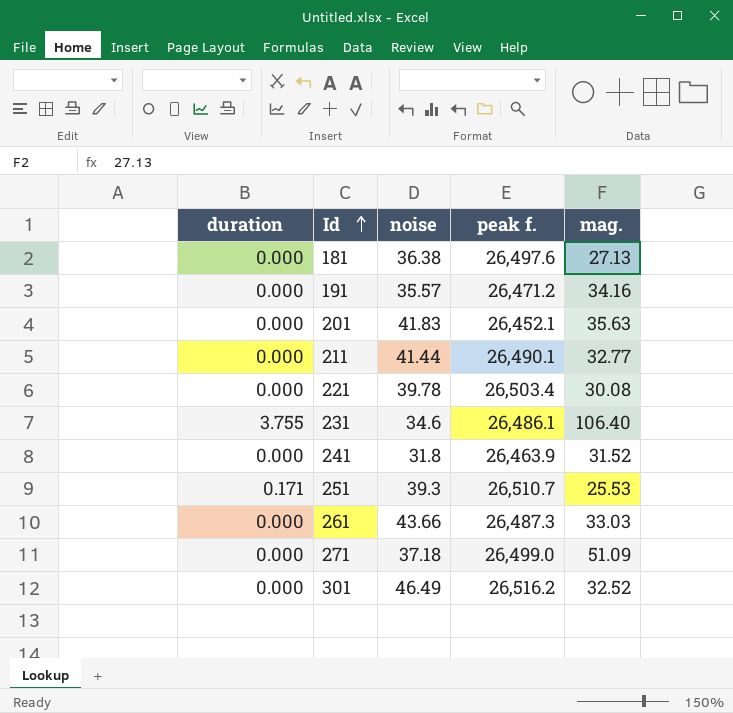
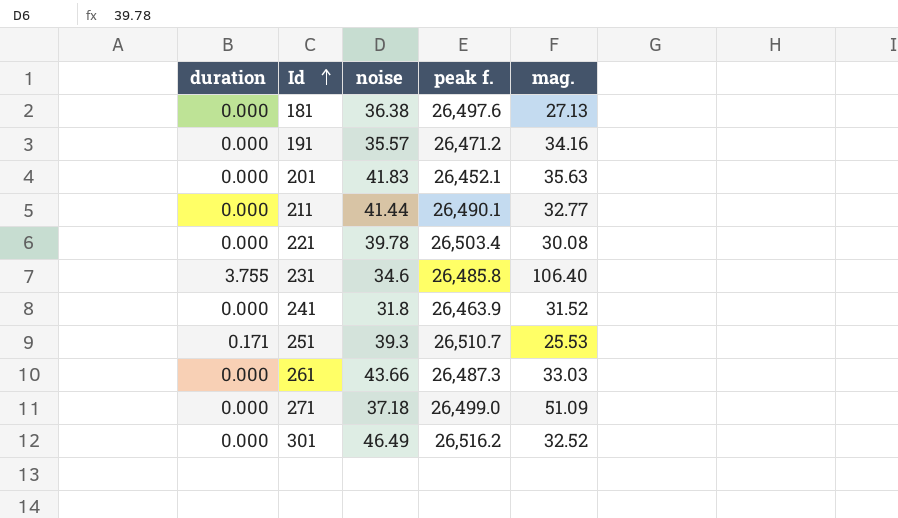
231 | peak f.: 26,486.1 -> 26,485.8

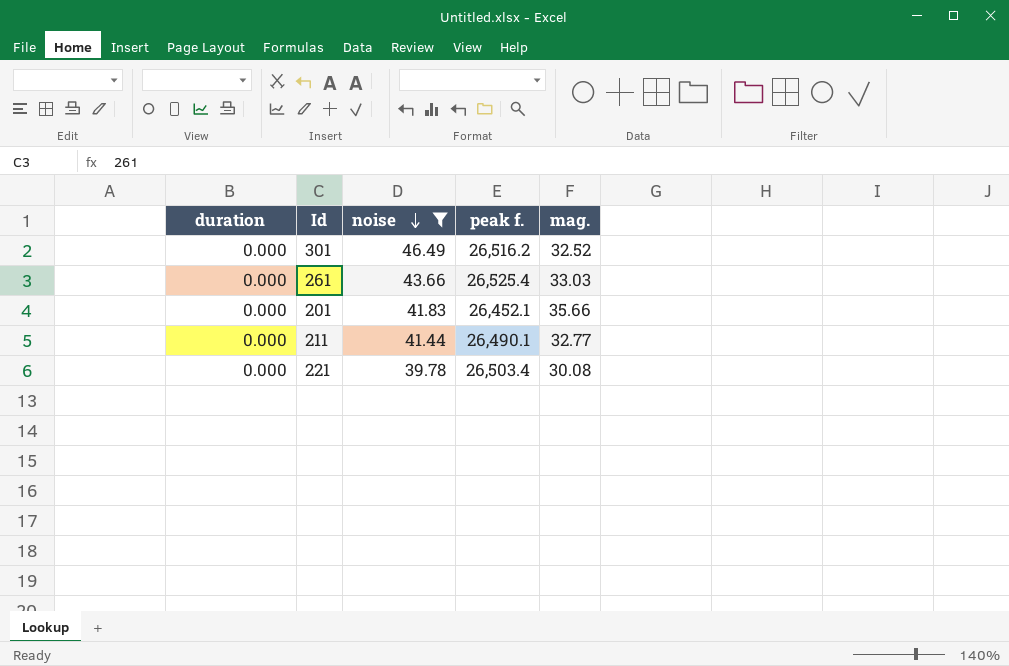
filter: none -> noise >= 39.78
row order: Id ascending -> noise descending
261 | peak f.: 26,487.3 -> 26,525.4
201 | mag.: 35.63 -> 35.66

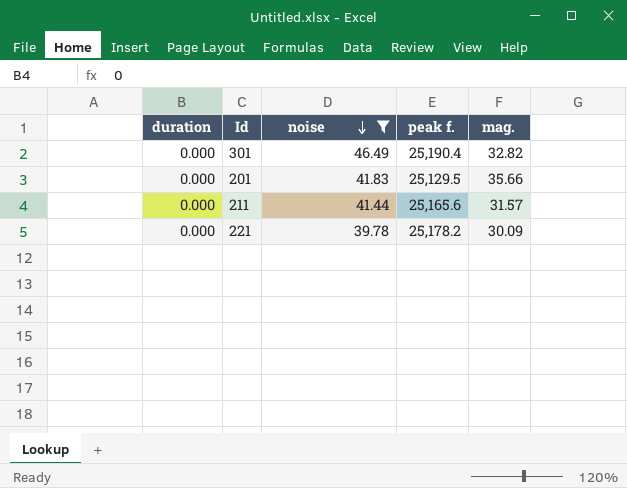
row 261: 0.000 | 43.66 | 26,525.4 | 33.03 -> none
301 | peak f.: 26,516.2 -> 25,190.4
301 | mag.: 32.52 -> 32.82
201 | peak f.: 26,452.1 -> 25,129.5
211 | peak f.: 26,490.1 -> 25,165.6
211 | mag.: 32.77 -> 31.57
221 | peak f.: 26,503.4 -> 25,178.2
221 | mag.: 30.08 -> 30.09

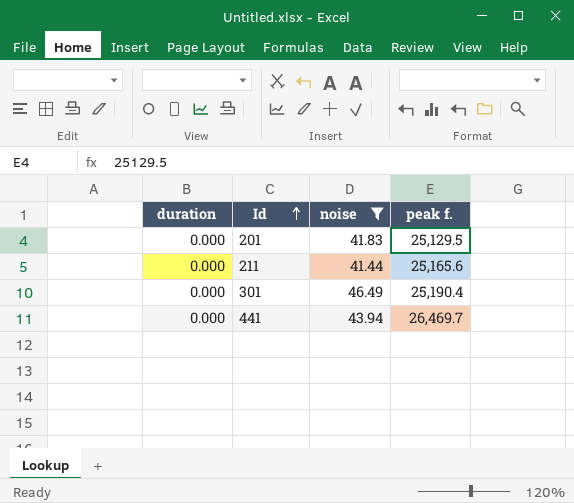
row order: noise descending -> Id ascending
column mag. | position: 5 -> none
row 221: 0.000 | 39.78 | 25,178.2 | 30.09 -> none
row 441: none -> 0.000 | 43.94 | 26,469.7

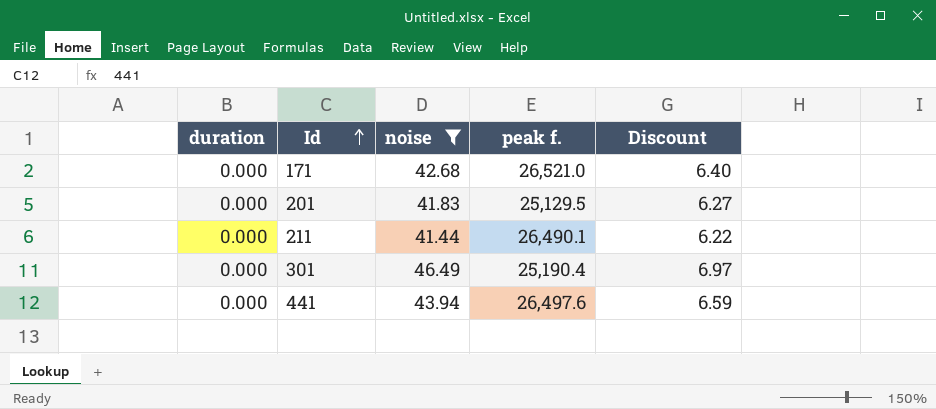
column Discount | formula: none -> [noise] * 0.15
row 171: none -> 0.000 | 42.68 | 26,521.0 | 6.40
211 | peak f.: 25,165.6 -> 26,490.1
441 | peak f.: 26,469.7 -> 26,497.6

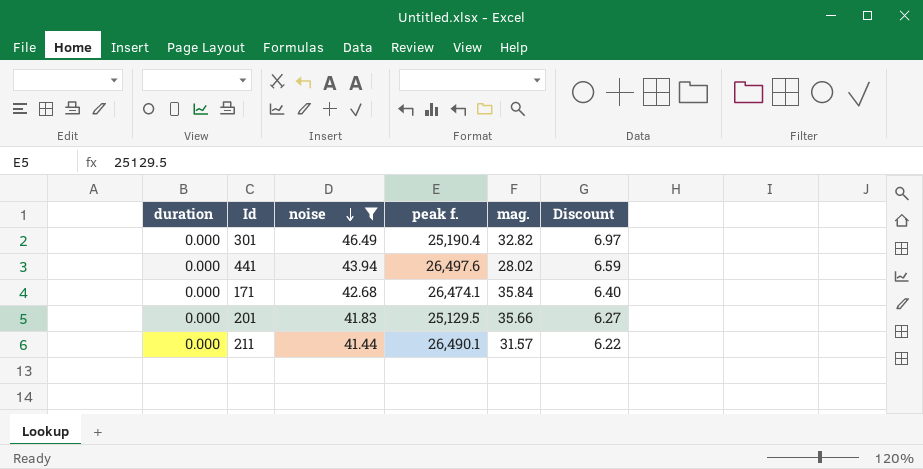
row order: Id ascending -> noise descending
column mag. | position: none -> 5
171 | peak f.: 26,521.0 -> 26,474.1

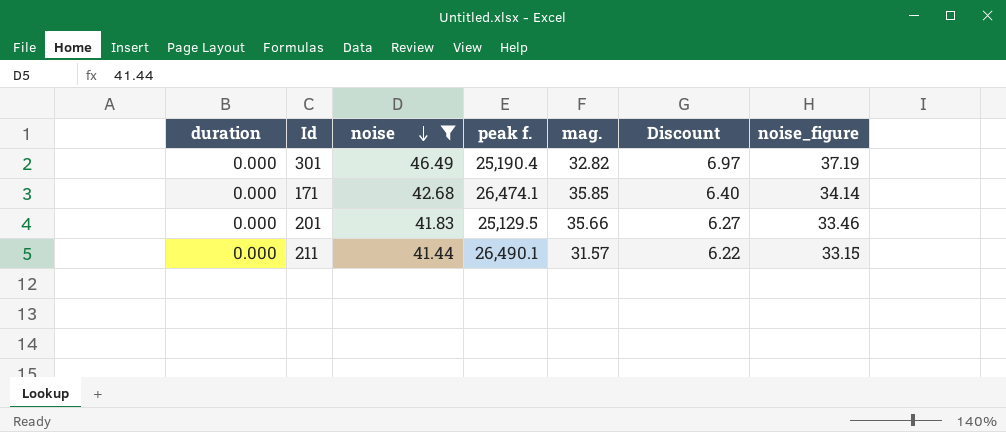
column noise_figure | formula: none -> [noise] * 0.8
row 441: 0.000 | 43.94 | 26,497.6 | 28.02 | 6.59 -> none
171 | mag.: 35.84 -> 35.85

